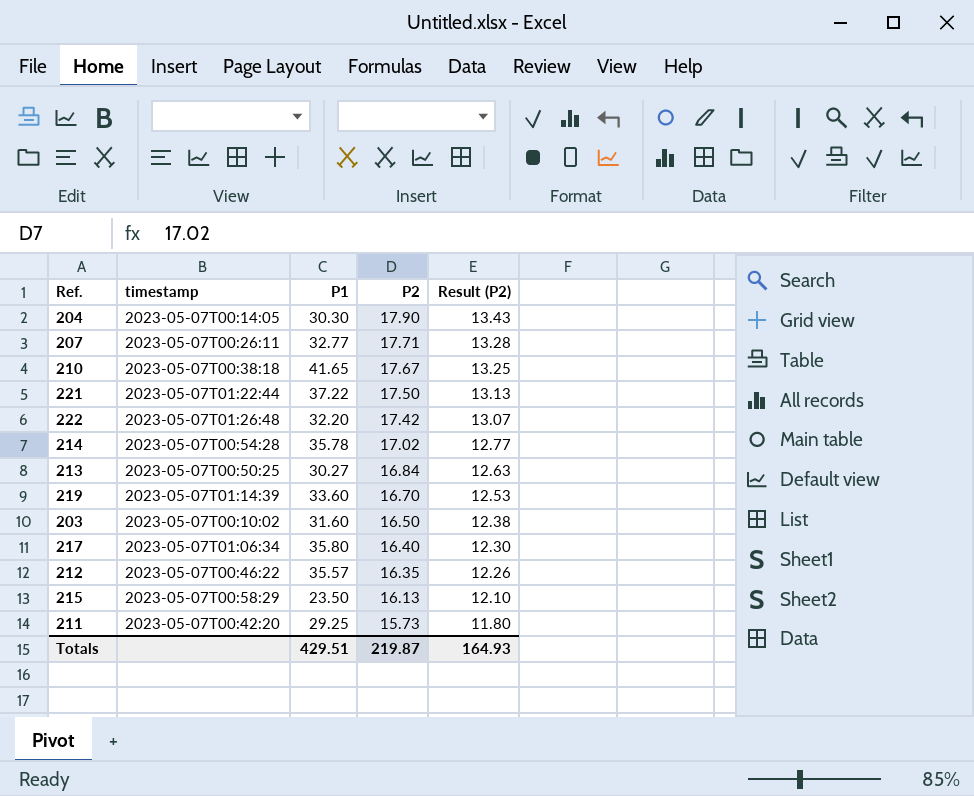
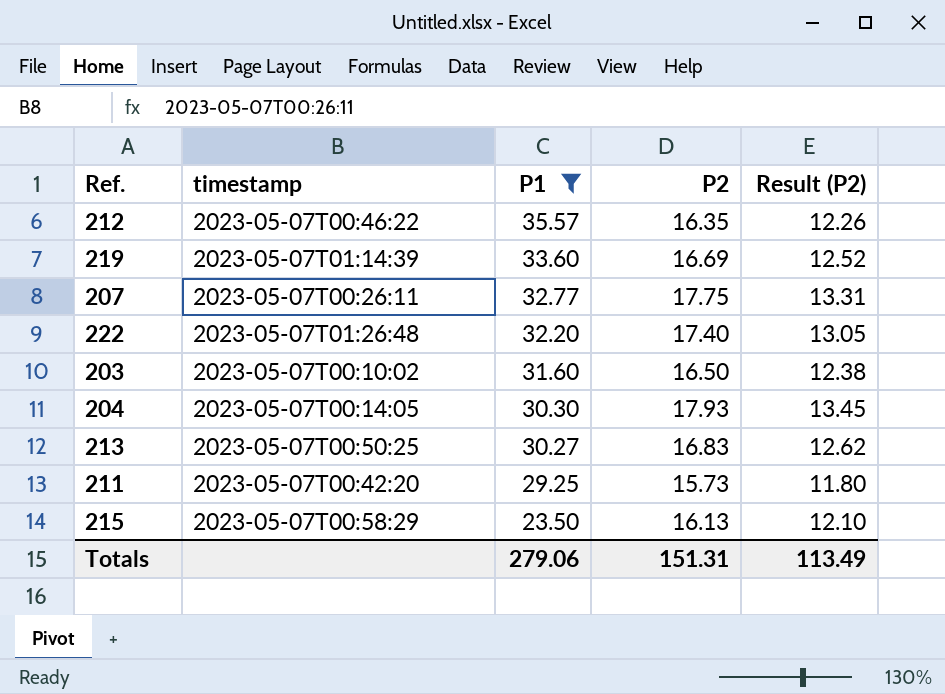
filter: none -> P1 <= 35.57
row order: P2 descending -> P1 descending
219 | P2: 16.70 -> 16.69
219 | Result (P2): 12.53 -> 12.52
207 | P2: 17.71 -> 17.75
207 | Result (P2): 13.28 -> 13.31
222 | P2: 17.42 -> 17.40
222 | Result (P2): 13.07 -> 13.05
204 | P2: 17.90 -> 17.93
204 | Result (P2): 13.43 -> 13.45
213 | P2: 16.84 -> 16.83
213 | Result (P2): 12.63 -> 12.62
Totals | P1: 429.51 -> 279.06
Totals | P2: 219.87 -> 151.31
Totals | Result (P2): 164.93 -> 113.49

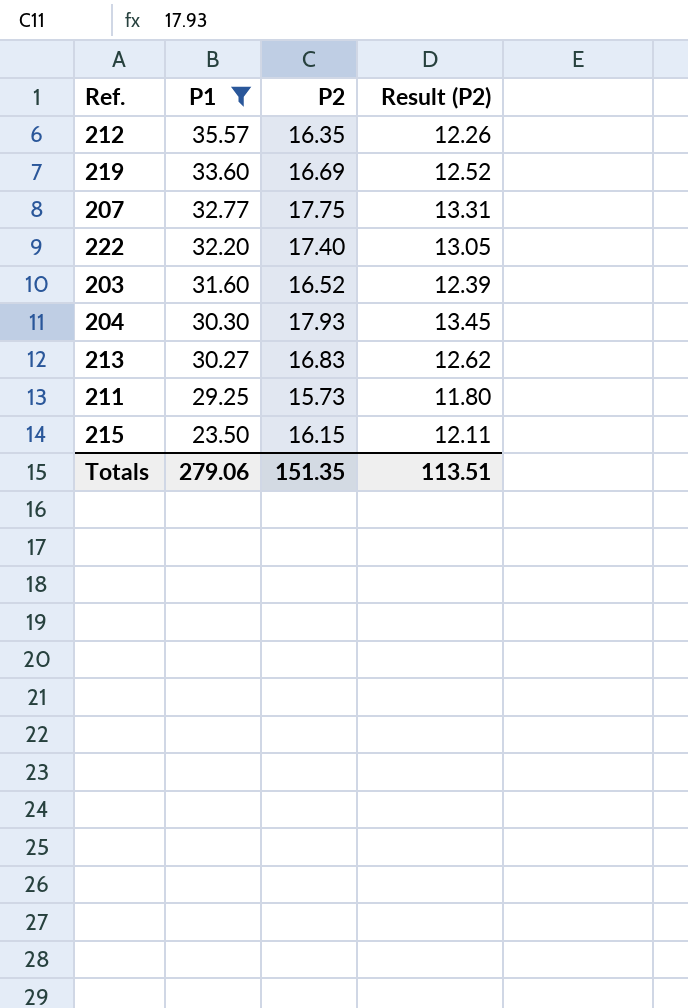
column timestamp | position: 2 -> none
203 | P2: 16.50 -> 16.52
203 | Result (P2): 12.38 -> 12.39
215 | P2: 16.13 -> 16.15
215 | Result (P2): 12.10 -> 12.11
Totals | P2: 151.31 -> 151.35
Totals | Result (P2): 113.49 -> 113.51

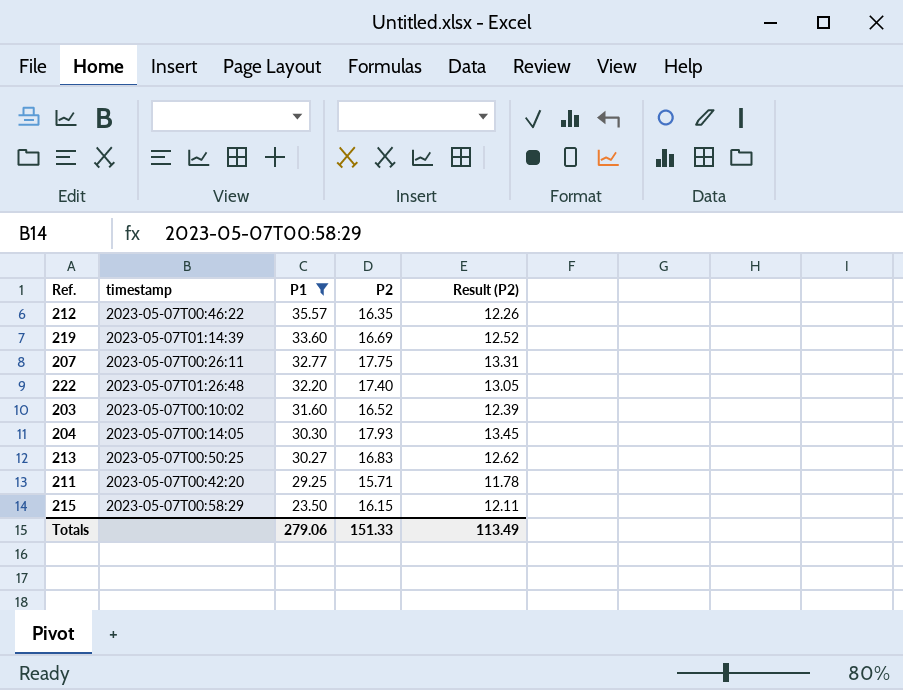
column timestamp | position: none -> 2
211 | P2: 15.73 -> 15.71
211 | Result (P2): 11.80 -> 11.78
Totals | P2: 151.35 -> 151.33
Totals | Result (P2): 113.51 -> 113.49

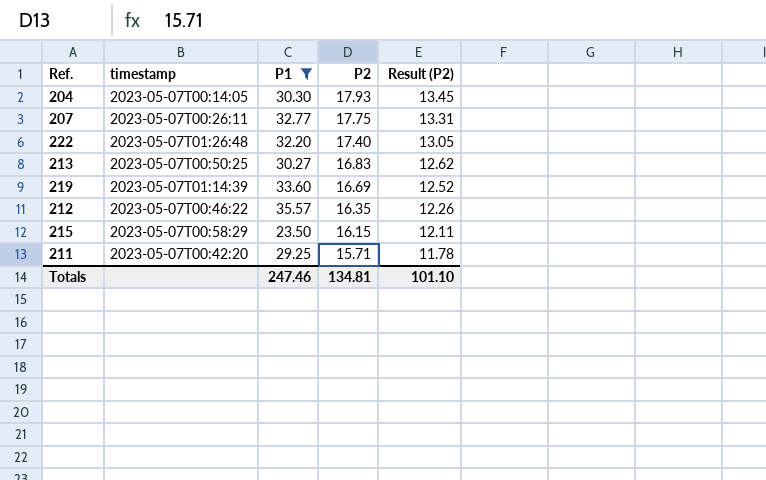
row order: P1 descending -> P2 descending
row 203: 2023-05-07T00:10:02 | 31.60 | 16.52 | 12.39 -> none
Totals | P1: 279.06 -> 247.46
Totals | P2: 151.33 -> 134.81
Totals | Result (P2): 113.49 -> 101.10

